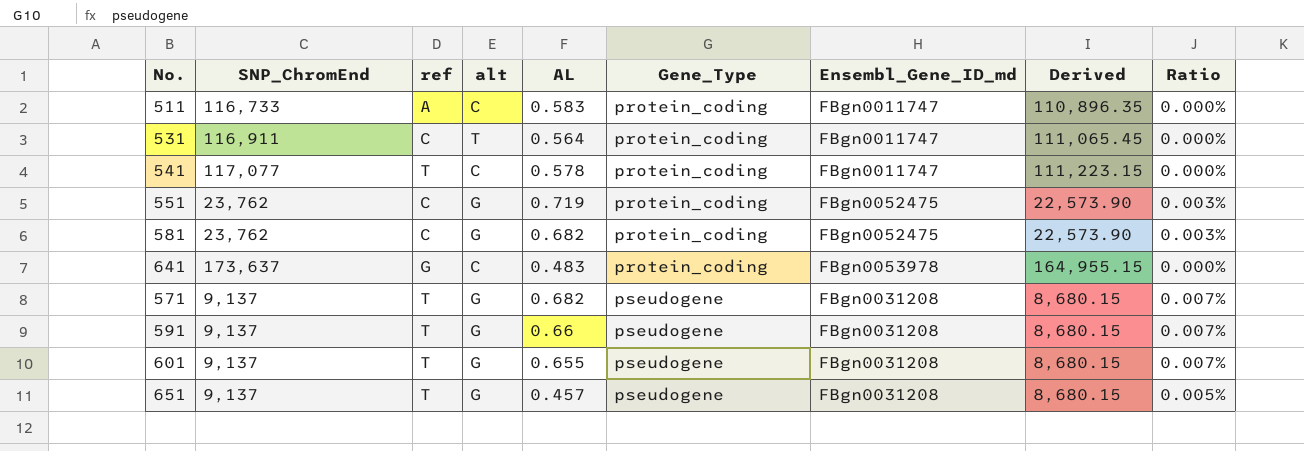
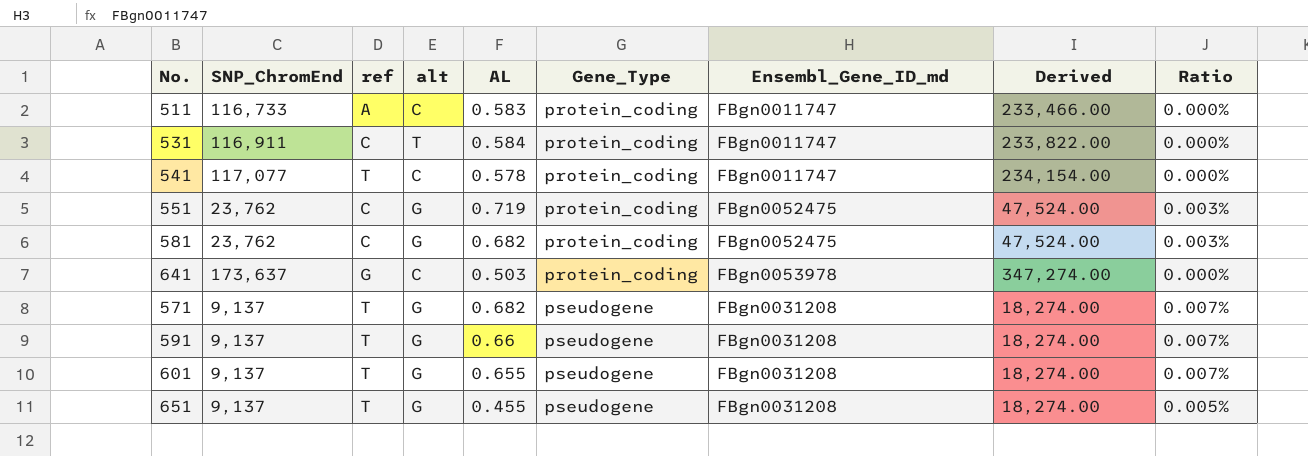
column Derived | formula: [SNP_ChromEnd] * 0.95 -> [SNP_ChromEnd] * 2
531 | AL: 0.564 -> 0.584
641 | AL: 0.483 -> 0.503
651 | AL: 0.457 -> 0.455

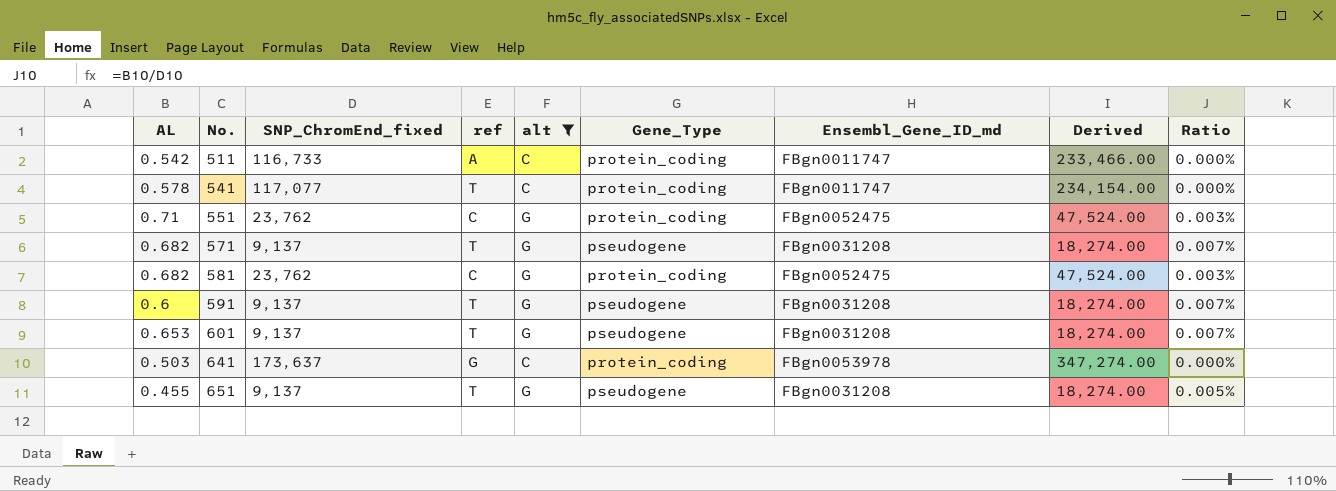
filter: none -> alt != T
row order: Gene_Type ascending -> No. ascending
column AL | position: 5 -> 1
column name: SNP_ChromEnd -> SNP_ChromEnd_fixed
511 | AL: 0.583 -> 0.542
551 | AL: 0.719 -> 0.71
591 | AL: 0.66 -> 0.6
601 | AL: 0.655 -> 0.653

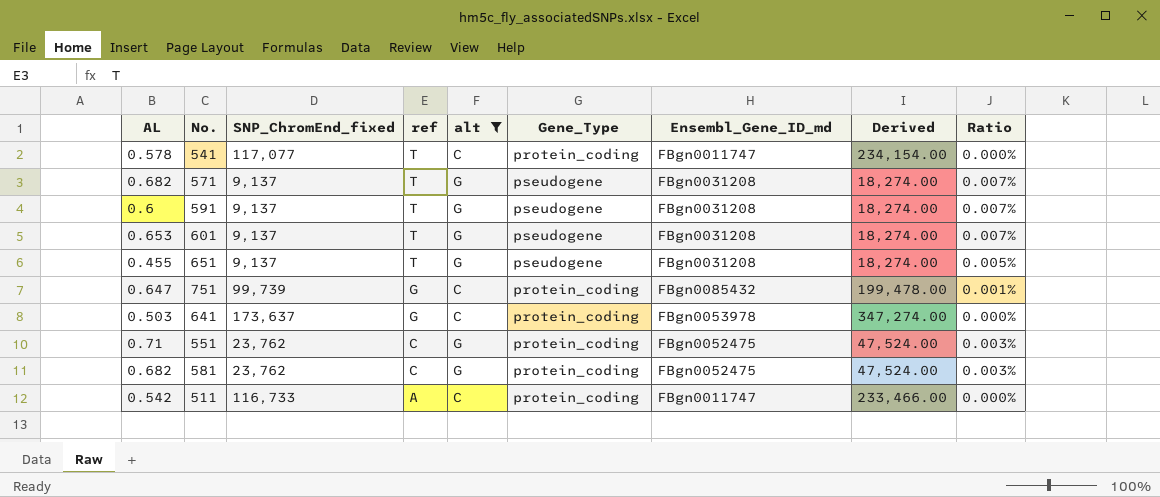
row order: No. ascending -> ref descending
row 751: none -> 0.647 | 99,739 | G | C | protein_coding | FBgn0085432 | 199,478.00 | 0.001%

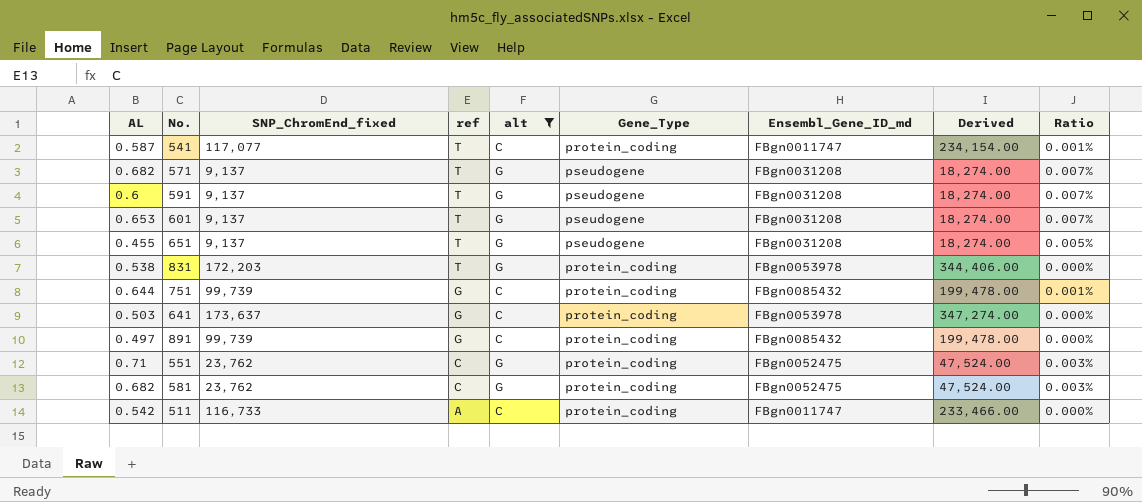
541 | AL: 0.578 -> 0.587
541 | Ratio: 0.000% -> 0.001%
row 831: none -> 0.538 | 172,203 | T | G | protein_coding | FBgn0053978 | 344,406.00 | 0.000%
751 | AL: 0.647 -> 0.644
row 891: none -> 0.497 | 99,739 | G | C | protein_coding | FBgn0085432 | 199,478.00 | 0.000%

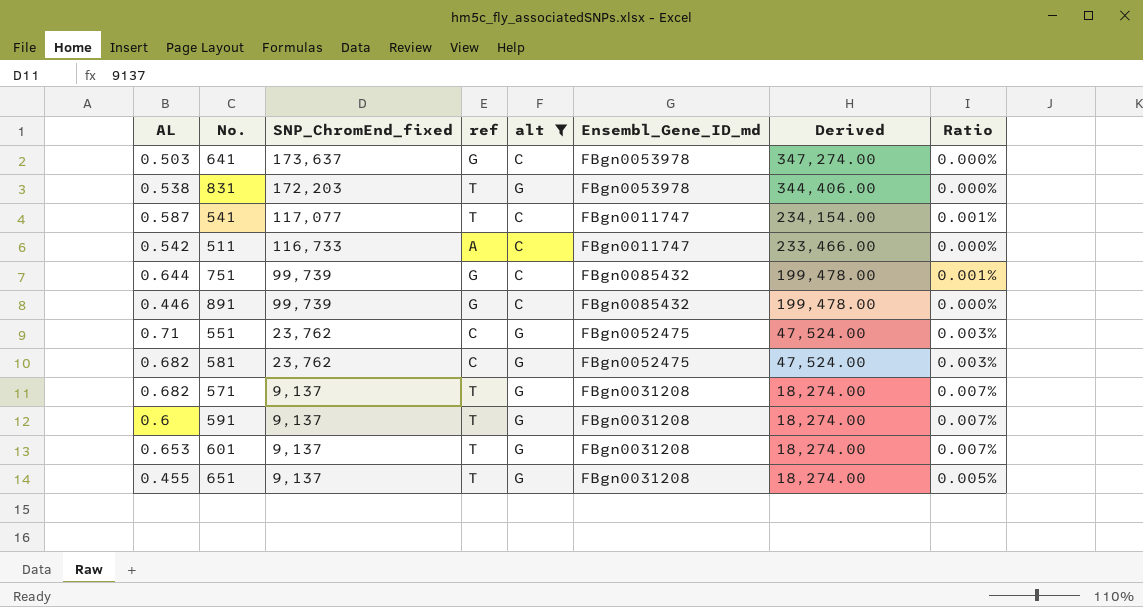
row order: ref descending -> SNP_ChromEnd_fixed descending
column Gene_Type | position: 6 -> none
891 | AL: 0.497 -> 0.446

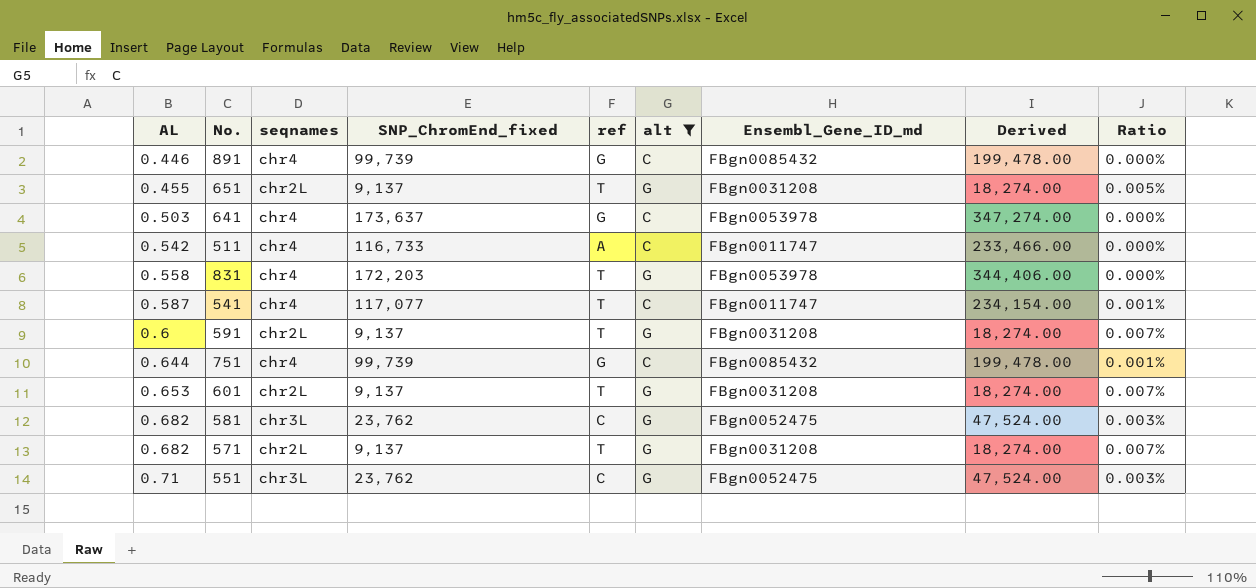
row order: SNP_ChromEnd_fixed descending -> AL ascending
column seqnames | position: none -> 3
831 | AL: 0.538 -> 0.558

